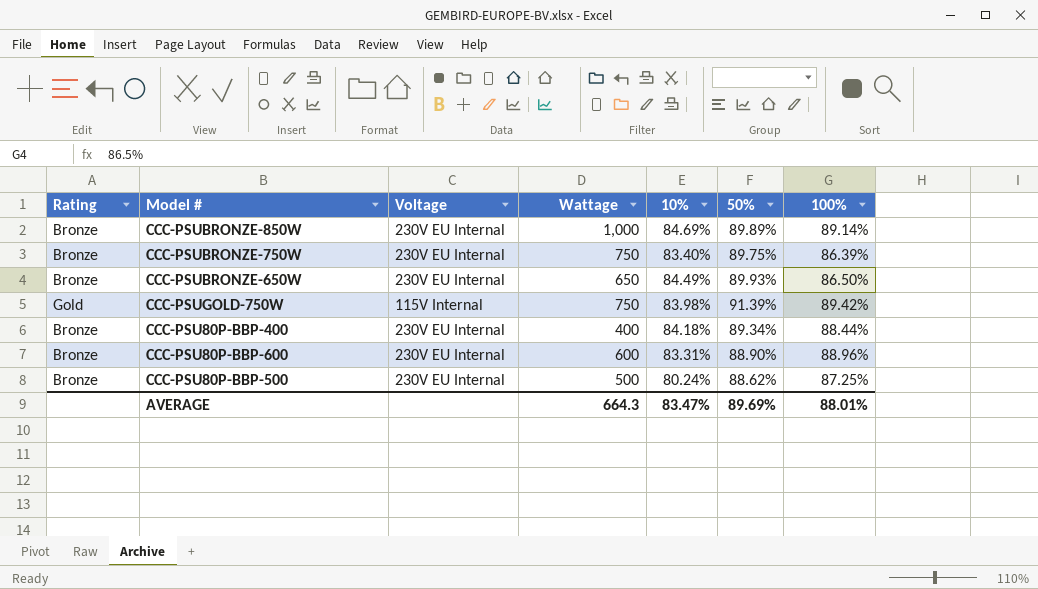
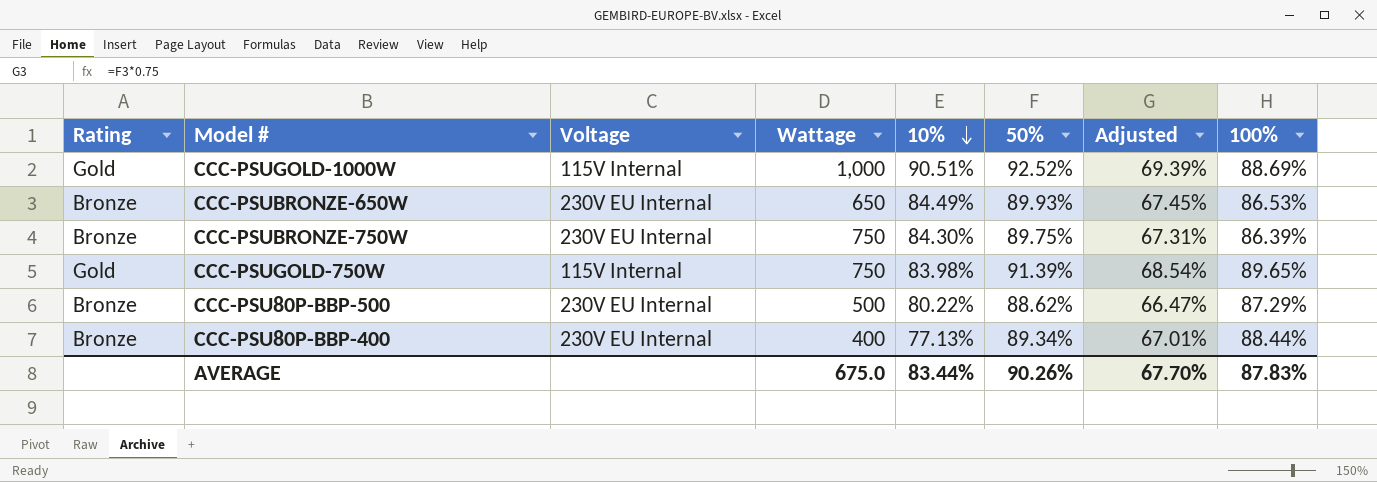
row order: none -> 10% descending
column Adjusted | formula: none -> [50%] * 0.75
row CCC-PSUBRONZE-850W: Bronze | 230V EU Internal | 1,000 | 84.69% | 89.89% | 89.14% -> none
row CCC-PSU80P-BBP-600: Bronze | 230V EU Internal | 600 | 83.31% | 88.90% | 88.96% -> none
row CCC-PSUGOLD-1000W: none -> Gold | 115V Internal | 1,000 | 90.51% | 92.52% | 69.39% | 88.69%
CCC-PSUBRONZE-650W | 100%: 86.50% -> 86.53%
CCC-PSUBRONZE-750W | 10%: 83.40% -> 84.30%
CCC-PSUGOLD-750W | 100%: 89.42% -> 89.65%
CCC-PSU80P-BBP-500 | 10%: 80.24% -> 80.22%
CCC-PSU80P-BBP-500 | 100%: 87.25% -> 87.29%
CCC-PSU80P-BBP-400 | 10%: 84.18% -> 77.13%
AVERAGE | Wattage: 664.3 -> 675.0
AVERAGE | 10%: 83.47% -> 83.44%
AVERAGE | 50%: 89.69% -> 90.26%
AVERAGE | 100%: 88.01% -> 87.83%

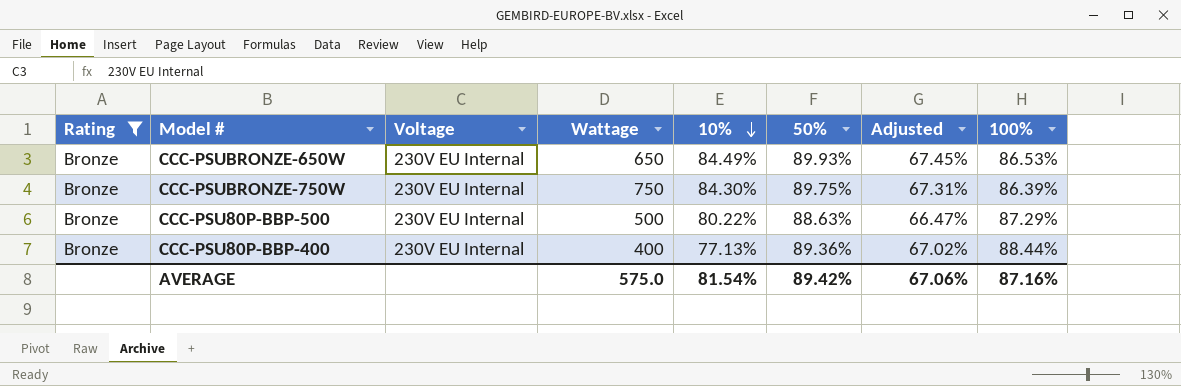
filter: none -> Rating = Bronze
CCC-PSU80P-BBP-500 | 50%: 88.62% -> 88.63%
CCC-PSU80P-BBP-400 | 50%: 89.34% -> 89.36%
CCC-PSU80P-BBP-400 | Adjusted: 67.01% -> 67.02%
AVERAGE | Wattage: 675.0 -> 575.0
AVERAGE | 10%: 83.44% -> 81.54%
AVERAGE | 50%: 90.26% -> 89.42%
AVERAGE | Adjusted: 67.70% -> 67.06%
AVERAGE | 100%: 87.83% -> 87.16%

